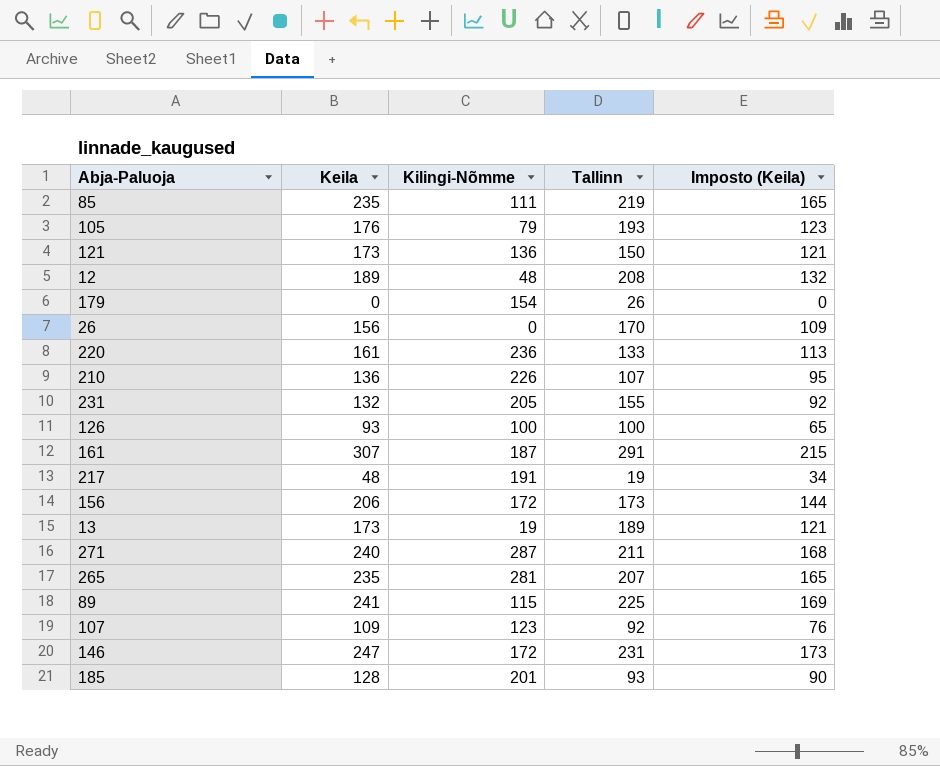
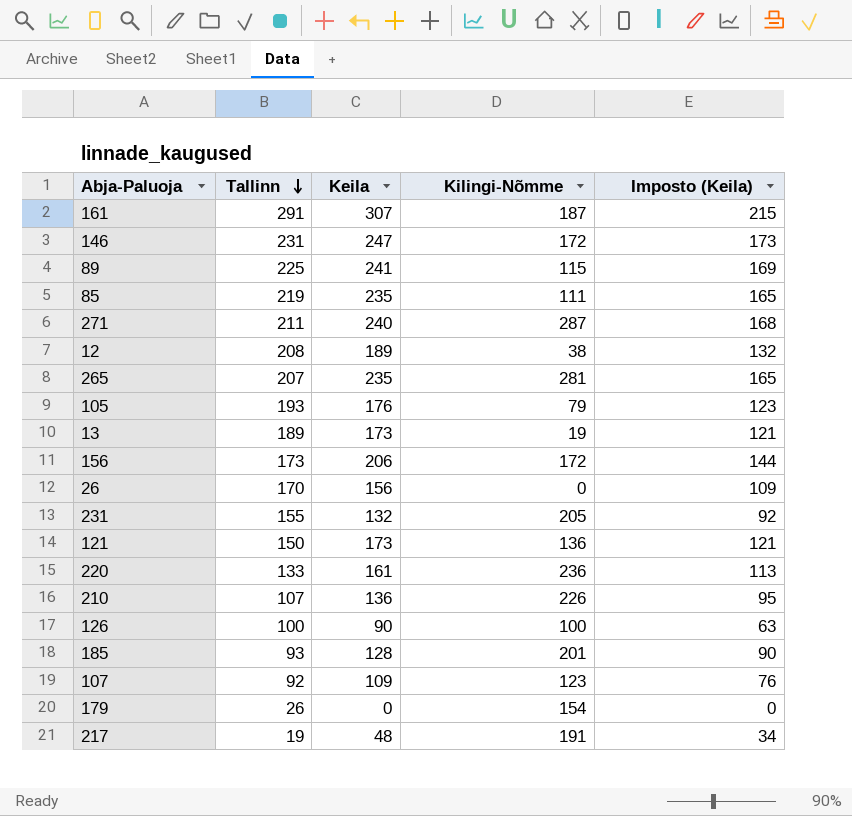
row order: none -> Tallinn descending
column Tallinn | position: 4 -> 2
12 | Kilingi-Nõmme: 48 -> 38
126 | Keila: 93 -> 90
126 | Imposto (Keila): 65 -> 63

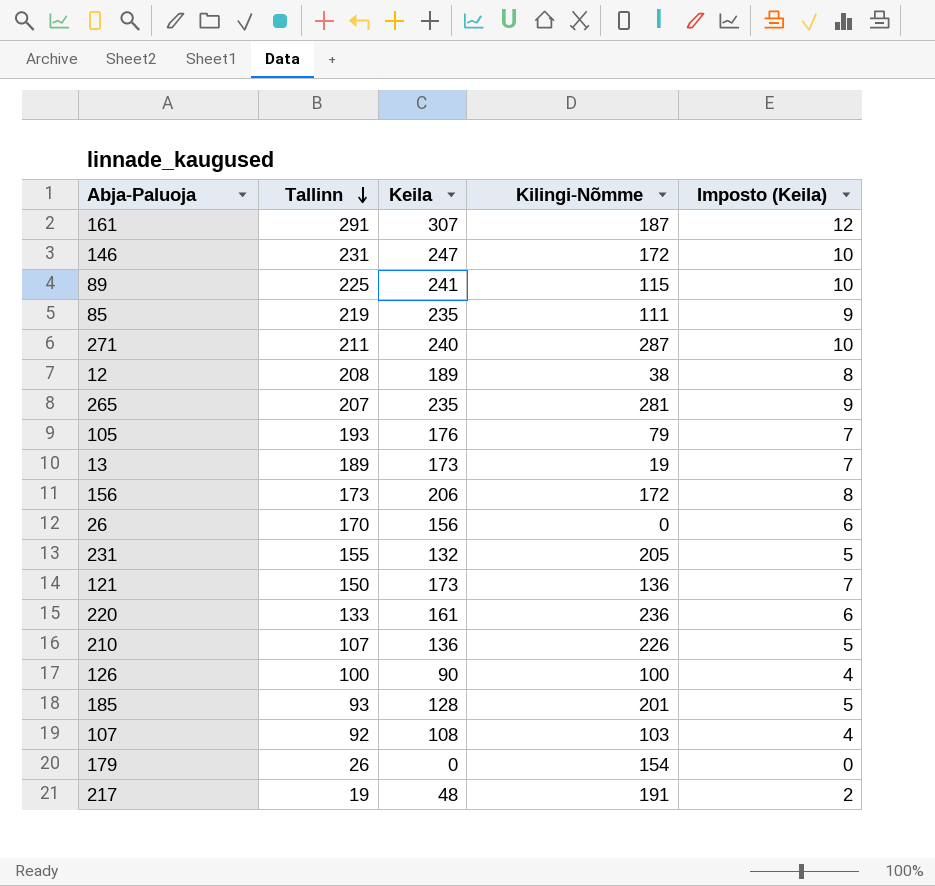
column Imposto (Keila) | formula: [Keila] * 0,7 -> [Keila] * 0,04
107 | Keila: 109 -> 108
107 | Kilingi-Nõmme: 123 -> 103

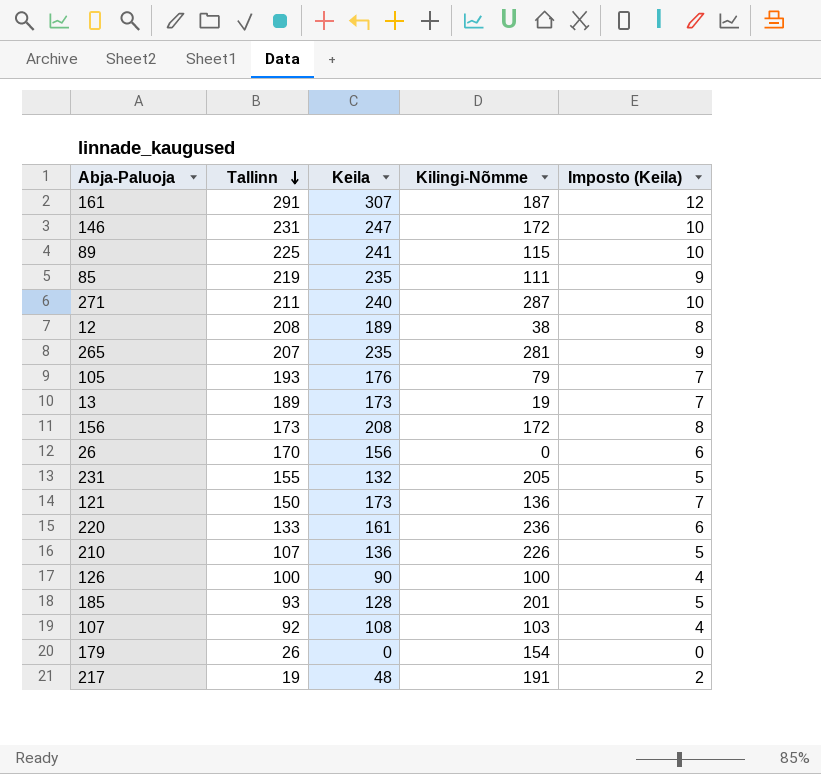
156 | Keila: 206 -> 208

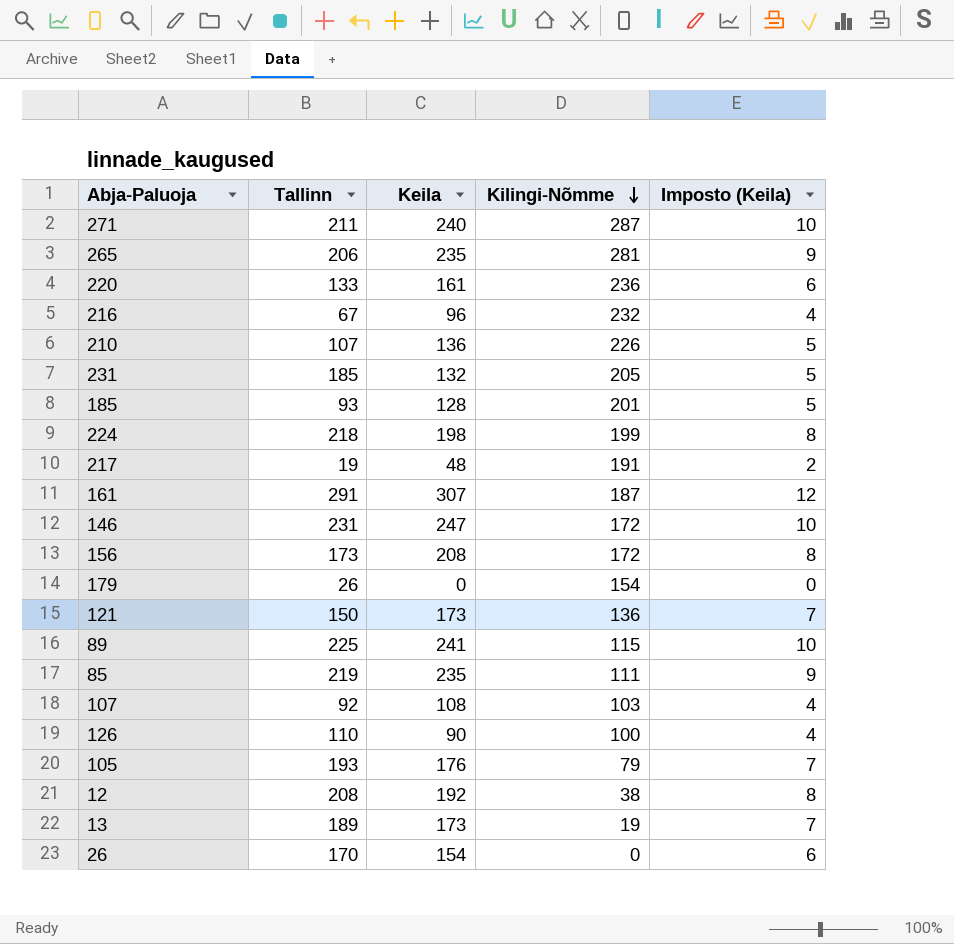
row order: Tallinn descending -> Kilingi-Nõmme descending
265 | Tallinn: 207 -> 206
row 216: none -> 67 | 96 | 232 | 4
231 | Tallinn: 155 -> 185
row 224: none -> 218 | 198 | 199 | 8
126 | Tallinn: 100 -> 110
12 | Keila: 189 -> 192
26 | Keila: 156 -> 154

